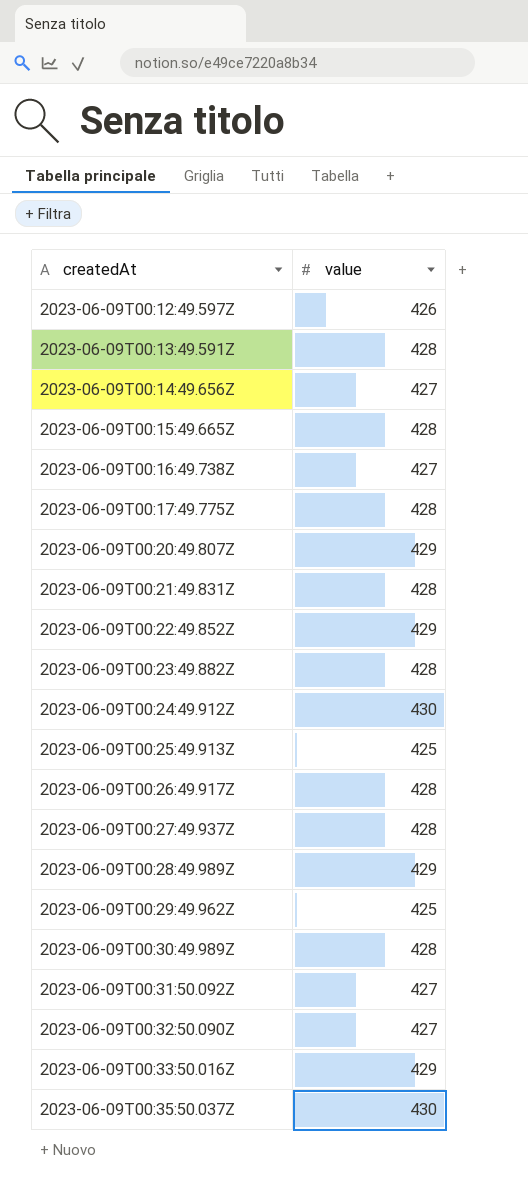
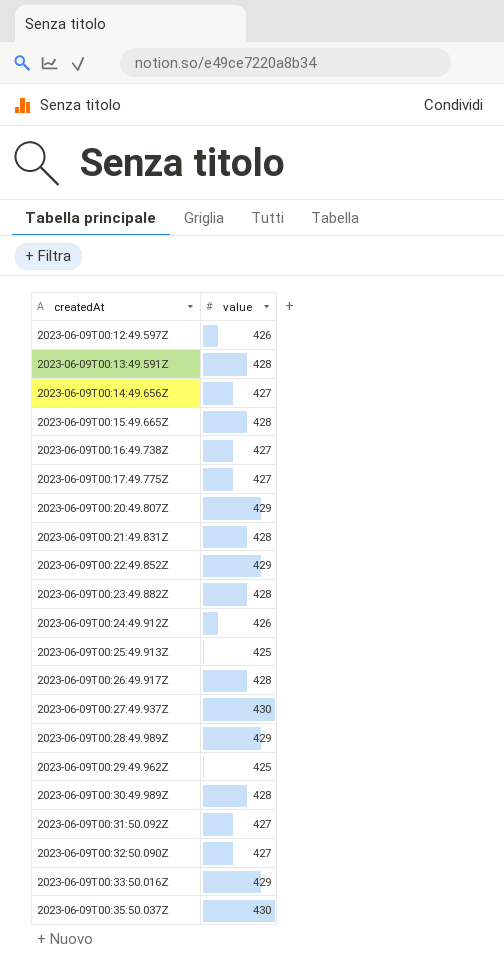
2023-06-09T00:17:49.775Z | value: 428 -> 427
2023-06-09T00:24:49.912Z | value: 430 -> 426
2023-06-09T00:27:49.937Z | value: 428 -> 430

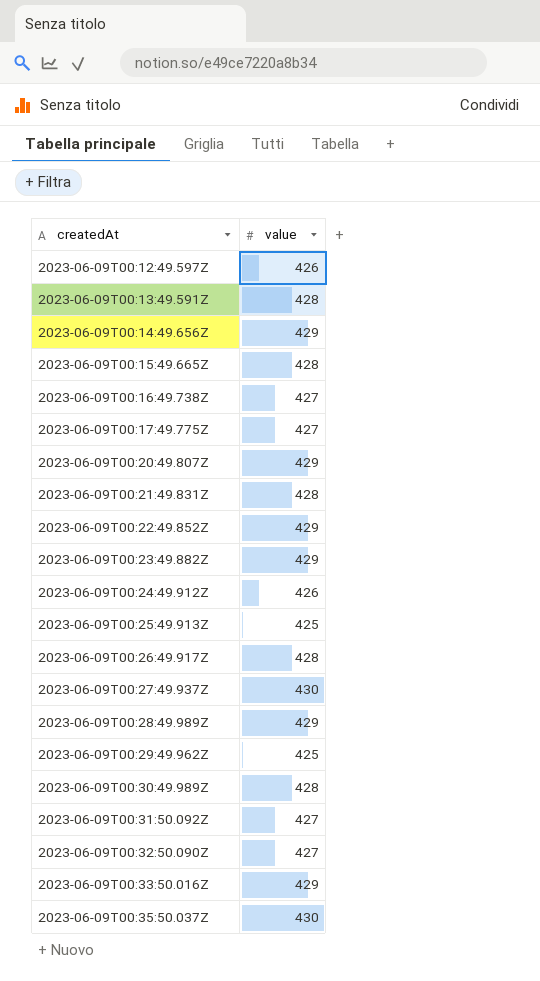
2023-06-09T00:14:49.656Z | value: 427 -> 429
2023-06-09T00:23:49.882Z | value: 428 -> 429

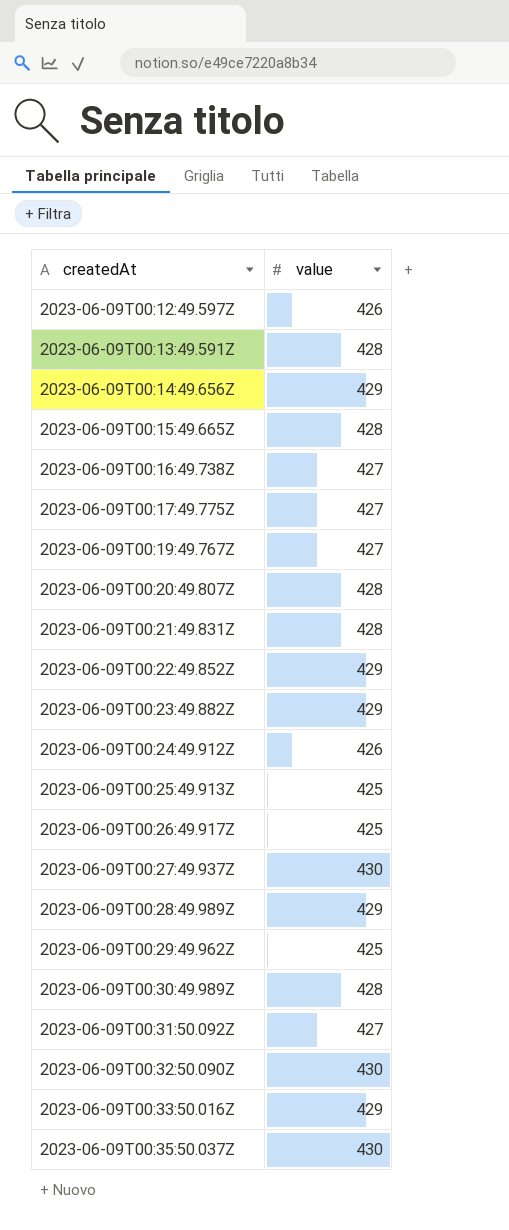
row 2023-06-09T00:19:49.767Z: none -> 427
2023-06-09T00:20:49.807Z | value: 429 -> 428
2023-06-09T00:26:49.917Z | value: 428 -> 425
2023-06-09T00:32:50.090Z | value: 427 -> 430

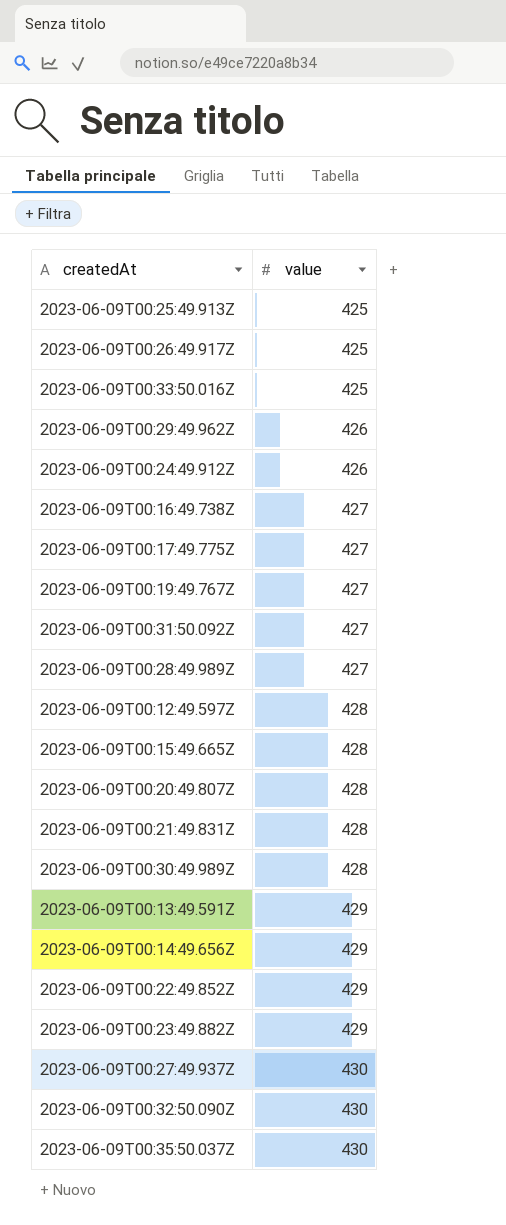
row order: createdAt ascending -> value ascending
2023-06-09T00:33:50.016Z | value: 429 -> 425
2023-06-09T00:29:49.962Z | value: 425 -> 426
2023-06-09T00:28:49.989Z | value: 429 -> 427
2023-06-09T00:12:49.597Z | value: 426 -> 428
2023-06-09T00:13:49.591Z | value: 428 -> 429

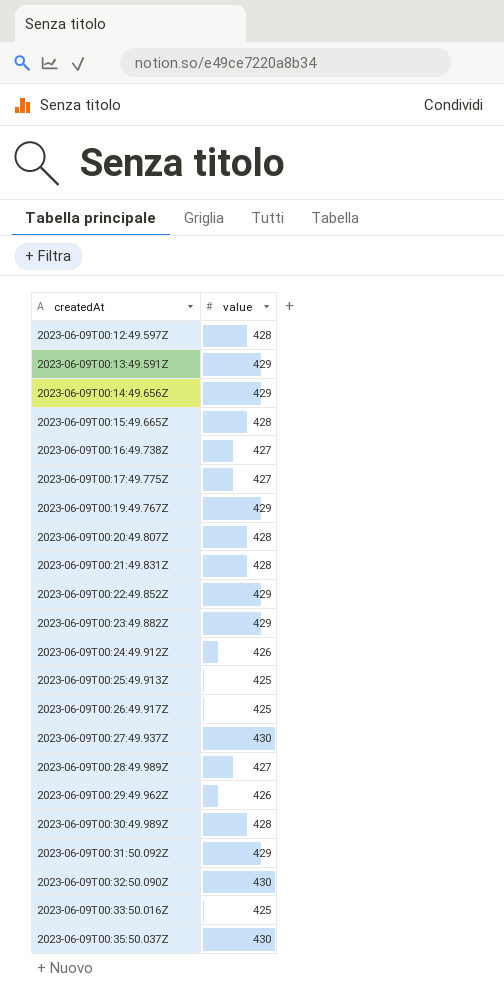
row order: value ascending -> createdAt ascending
2023-06-09T00:19:49.767Z | value: 427 -> 429
2023-06-09T00:31:50.092Z | value: 427 -> 429

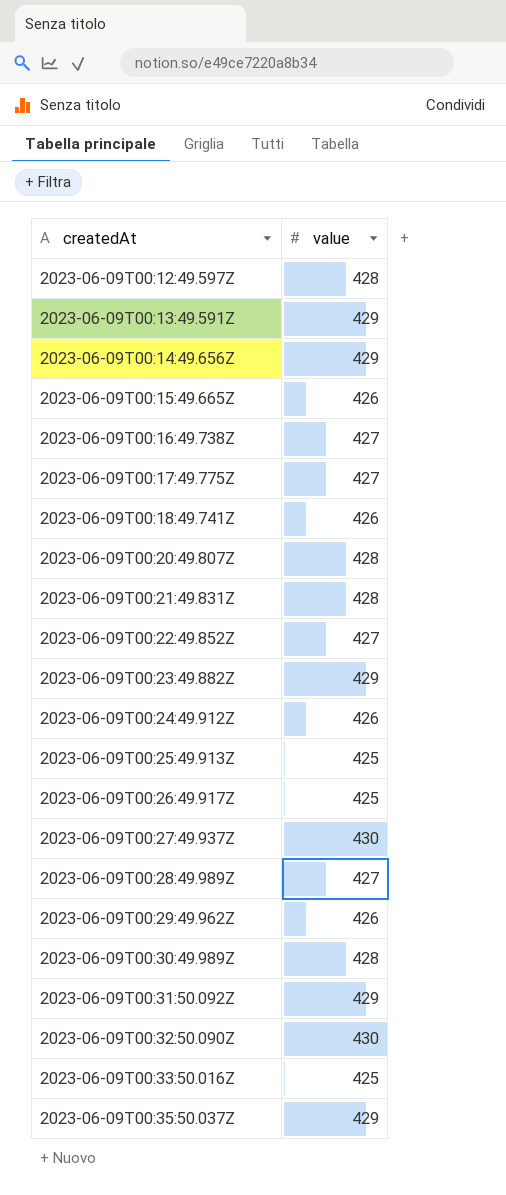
row 2023-06-09T00:19:49.767Z: 429 -> none
2023-06-09T00:15:49.665Z | value: 428 -> 426
row 2023-06-09T00:18:49.741Z: none -> 426
2023-06-09T00:22:49.852Z | value: 429 -> 427
2023-06-09T00:35:50.037Z | value: 430 -> 429

